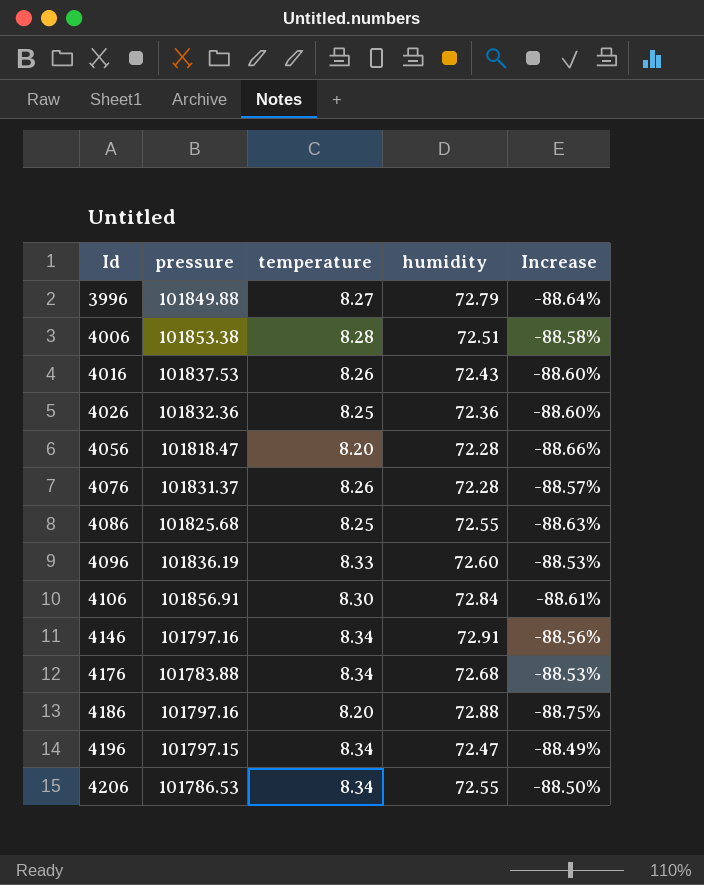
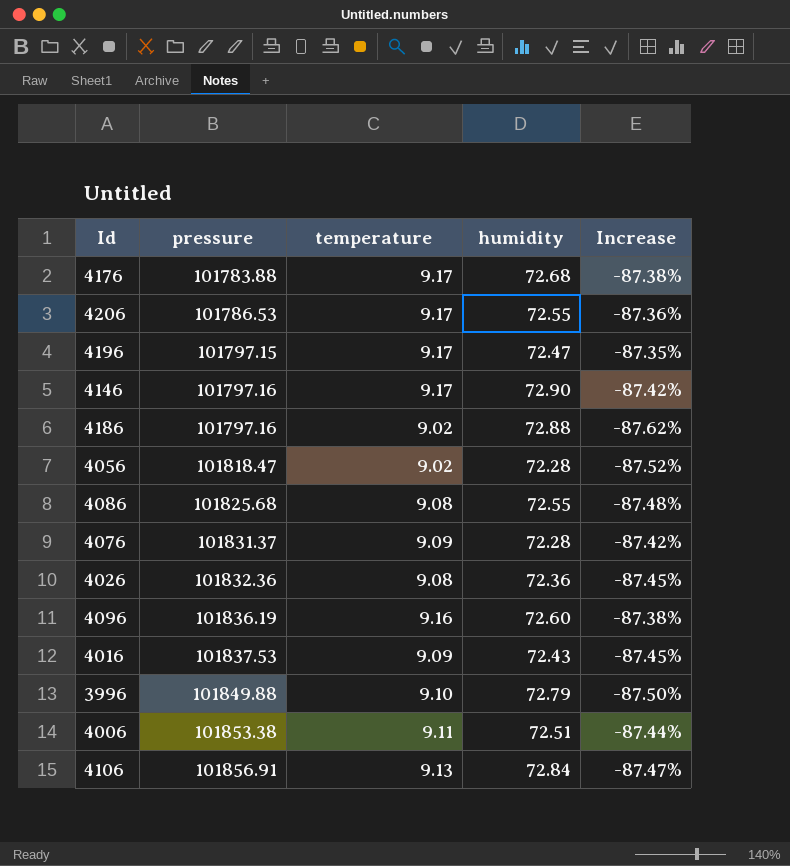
row order: Id ascending -> pressure ascending
4176 | temperature: 8.34 -> 9.17
4176 | Increase: -88.53% -> -87.38%
4206 | temperature: 8.34 -> 9.17
4206 | Increase: -88.50% -> -87.36%
4196 | temperature: 8.34 -> 9.17
4196 | Increase: -88.49% -> -87.35%
4146 | temperature: 8.34 -> 9.17
4146 | humidity: 72.91 -> 72.90
4146 | Increase: -88.56% -> -87.42%
4186 | temperature: 8.20 -> 9.02
4186 | Increase: -88.75% -> -87.62%
4056 | temperature: 8.20 -> 9.02
4056 | Increase: -88.66% -> -87.52%
4086 | temperature: 8.25 -> 9.08
4086 | Increase: -88.63% -> -87.48%
4076 | temperature: 8.26 -> 9.09
4076 | Increase: -88.57% -> -87.42%
4026 | temperature: 8.25 -> 9.08
4026 | Increase: -88.60% -> -87.45%
4096 | temperature: 8.33 -> 9.16
4096 | Increase: -88.53% -> -87.38%
4016 | temperature: 8.26 -> 9.09
4016 | Increase: -88.60% -> -87.45%
3996 | temperature: 8.27 -> 9.10
3996 | Increase: -88.64% -> -87.50%
4006 | temperature: 8.28 -> 9.11
4006 | Increase: -88.58% -> -87.44%
4106 | temperature: 8.30 -> 9.13
4106 | Increase: -88.61% -> -87.47%

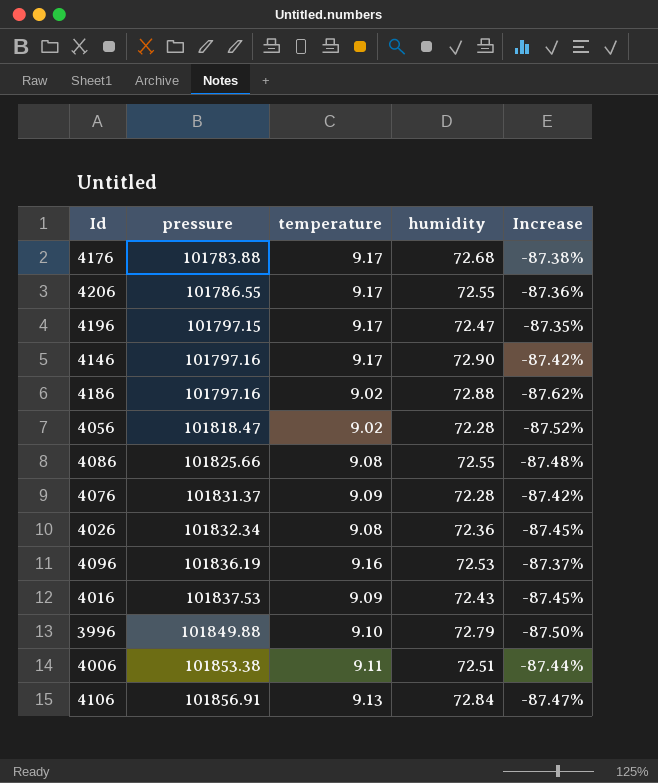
4206 | pressure: 101786.53 -> 101786.55
4086 | pressure: 101825.68 -> 101825.66
4026 | pressure: 101832.36 -> 101832.34
4096 | humidity: 72.60 -> 72.53
4096 | Increase: -87.38% -> -87.37%

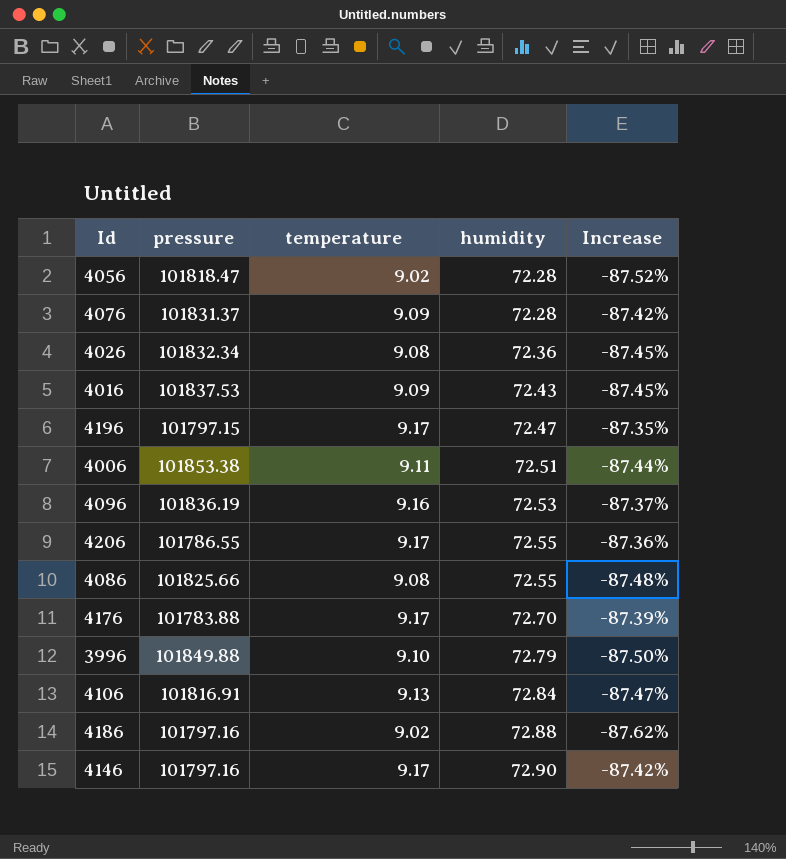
row order: pressure ascending -> humidity ascending
4176 | humidity: 72.68 -> 72.70
4176 | Increase: -87.38% -> -87.39%
4106 | pressure: 101856.91 -> 101816.91

